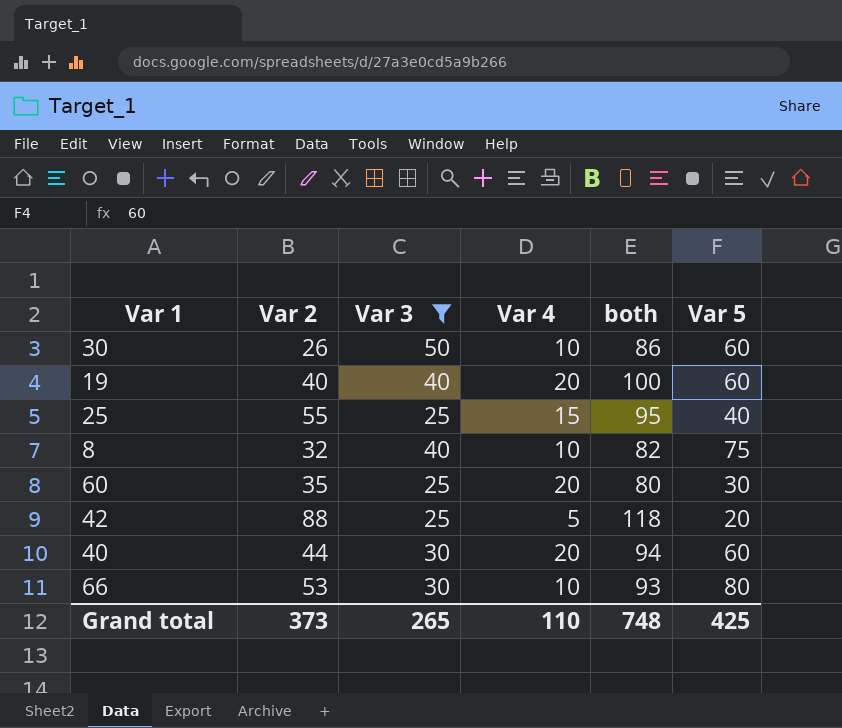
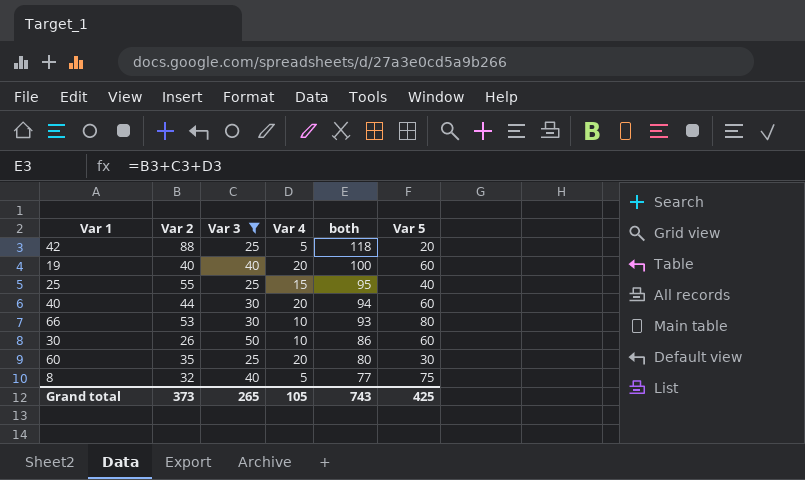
row order: none -> both descending
8 | Var 4: 10 -> 5
8 | both: 82 -> 77
Grand total | Var 4: 110 -> 105
Grand total | both: 748 -> 743

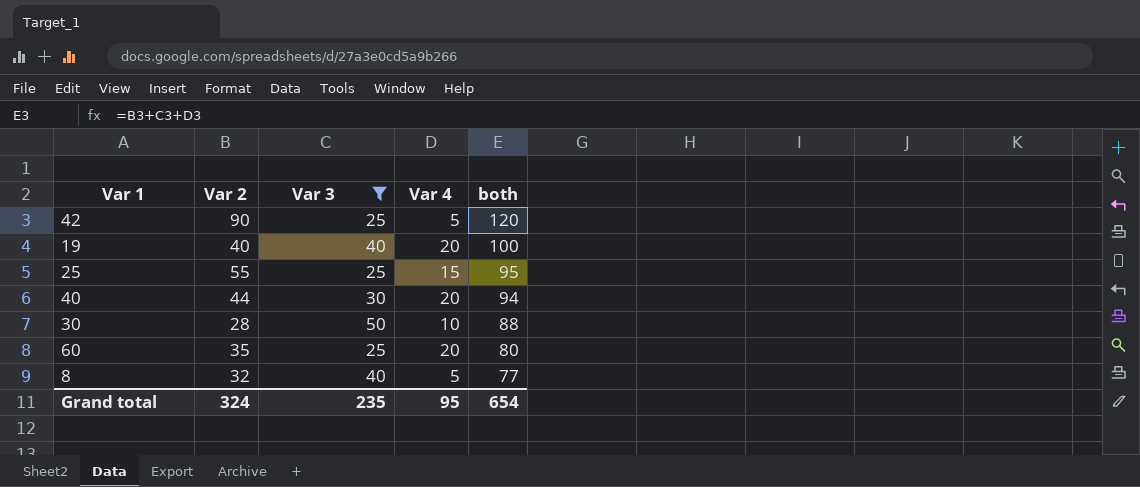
column Var 5 | position: 6 -> none
row 66: 53 | 30 | 10 | 93 | 80 -> none
42 | Var 2: 88 -> 90
42 | both: 118 -> 120
30 | Var 2: 26 -> 28
30 | both: 86 -> 88
Grand total | Var 2: 373 -> 324
Grand total | Var 3: 265 -> 235
Grand total | Var 4: 105 -> 95
Grand total | both: 743 -> 654

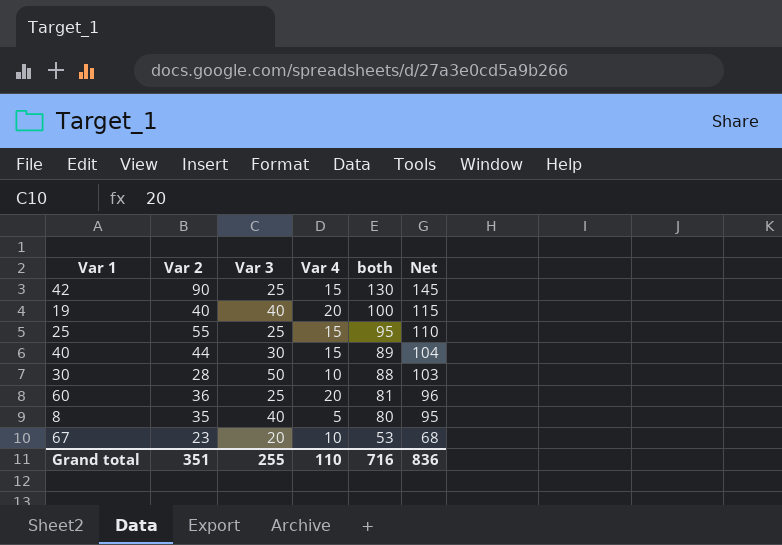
filter: Var 3 != 20 -> none
column Net | formula: none -> [both] + 15
42 | Var 4: 5 -> 15
42 | both: 120 -> 130
40 | Var 4: 20 -> 15
40 | both: 94 -> 89
60 | Var 2: 35 -> 36
60 | both: 80 -> 81
8 | Var 2: 32 -> 35
8 | both: 77 -> 80
Grand total | Var 2: 324 -> 351
Grand total | Var 3: 235 -> 255
Grand total | Var 4: 95 -> 110
Grand total | both: 654 -> 716

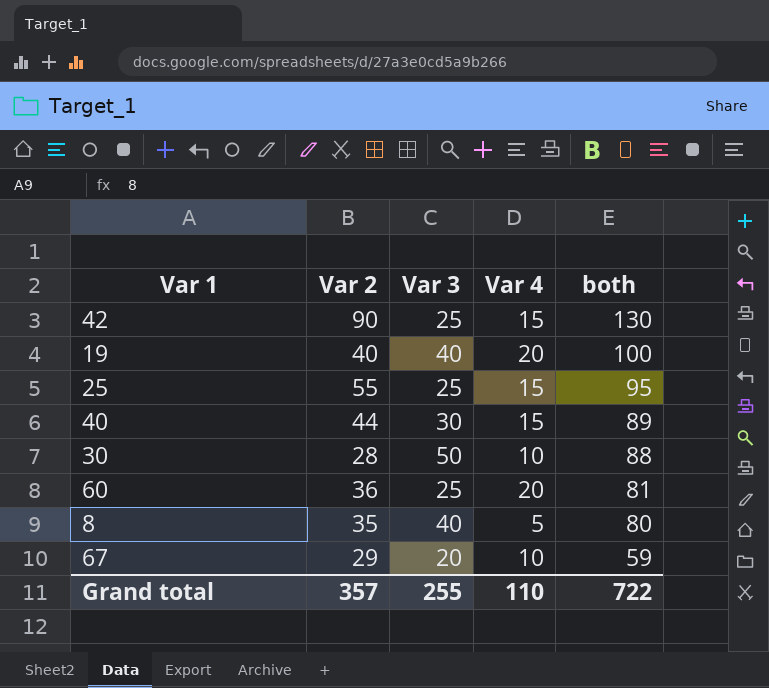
column Net | formula: [both] + 15 -> none
67 | Var 2: 23 -> 29
67 | both: 53 -> 59
Grand total | Var 2: 351 -> 357
Grand total | both: 716 -> 722

